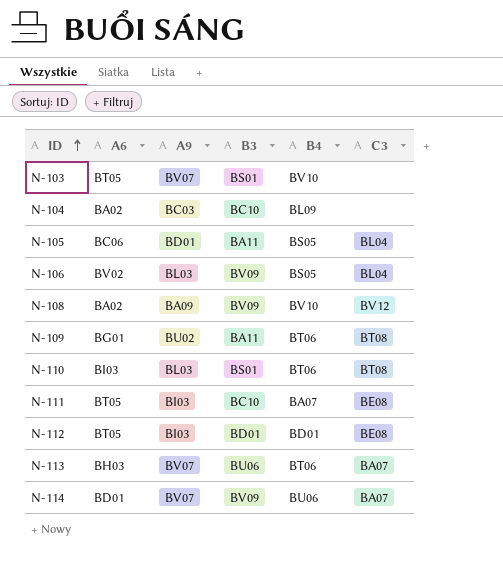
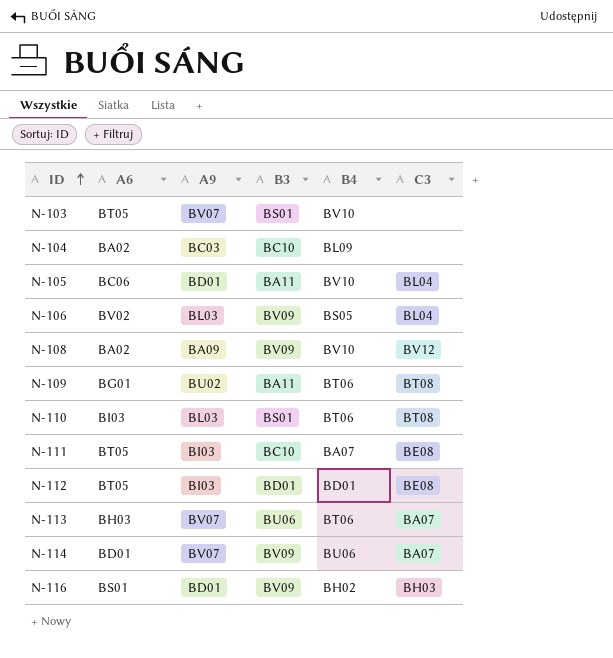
N-105 | B4: BS05 -> BV10
row N-116: none -> BS01 | BD01 | BV09 | BH02 | BH03

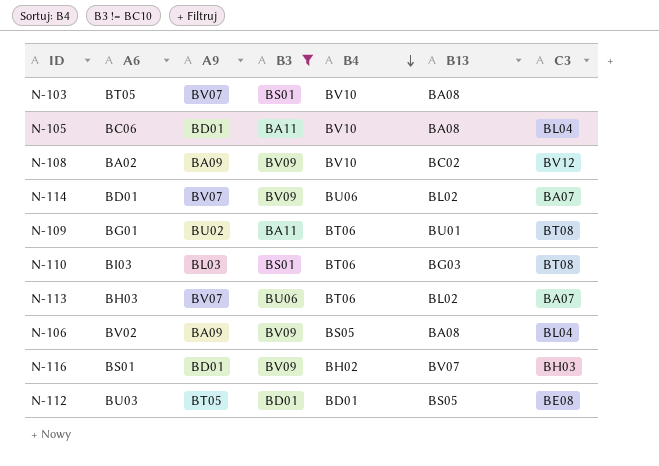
filter: none -> B3 != BC10
row order: ID ascending -> B4 descending
column B13 | position: none -> 6
N-106 | A9: BL03 -> BA09
N-112 | A6: BT05 -> BU03
N-112 | A9: BI03 -> BT05

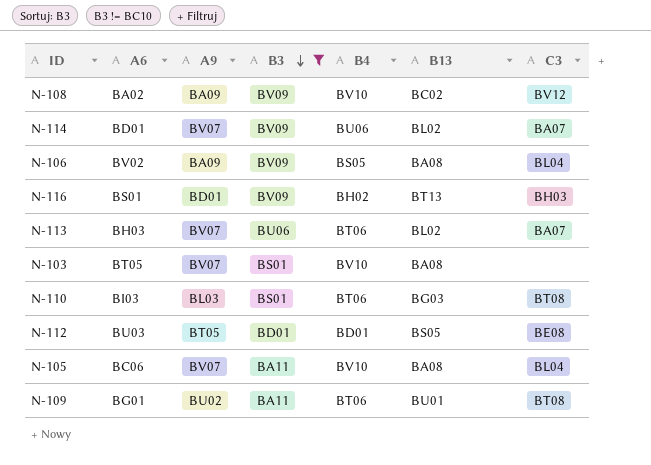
row order: B4 descending -> B3 descending
N-116 | B13: BV07 -> BT13
N-105 | A9: BD01 -> BV07

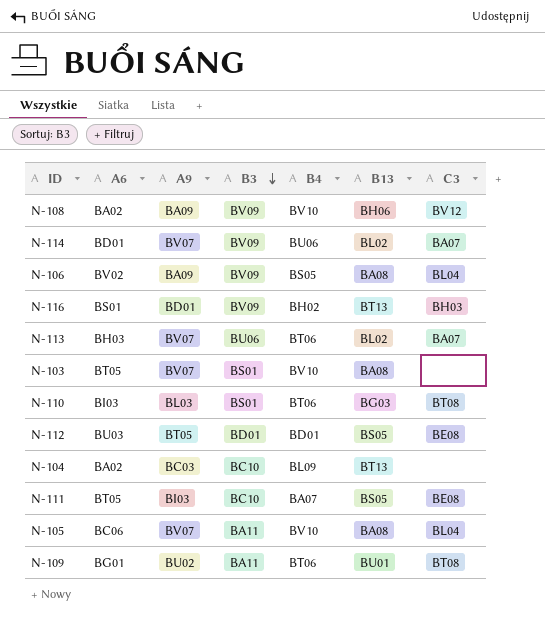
filter: B3 != BC10 -> none
N-108 | B13: BC02 -> BH06

